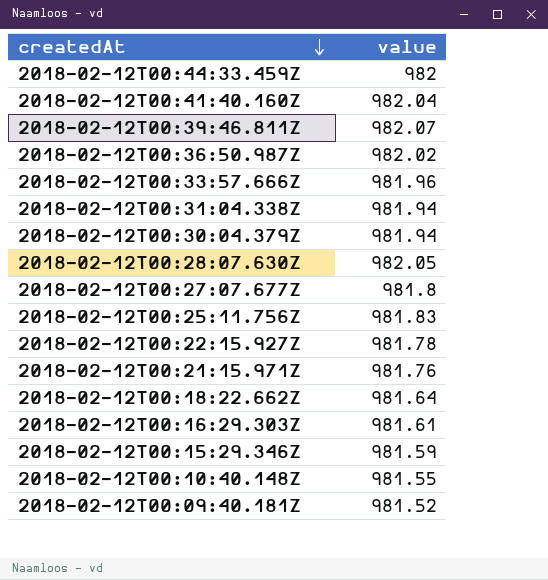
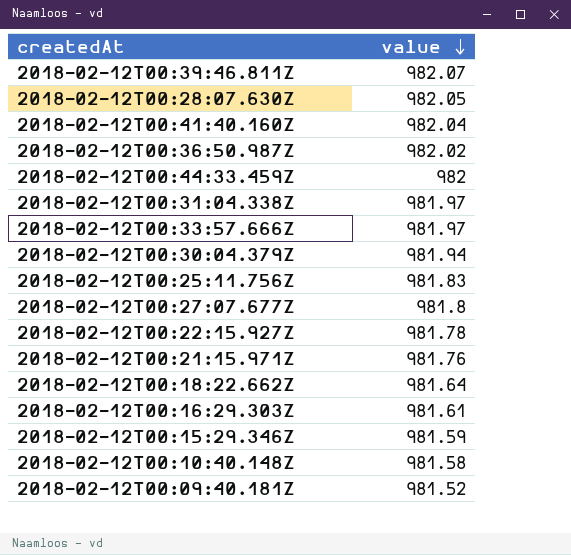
row order: createdAt descending -> value descending
2018-02-12T00:31:04.338Z | value: 981.94 -> 981.97
2018-02-12T00:33:57.666Z | value: 981.96 -> 981.97
2018-02-12T00:10:40.148Z | value: 981.55 -> 981.58

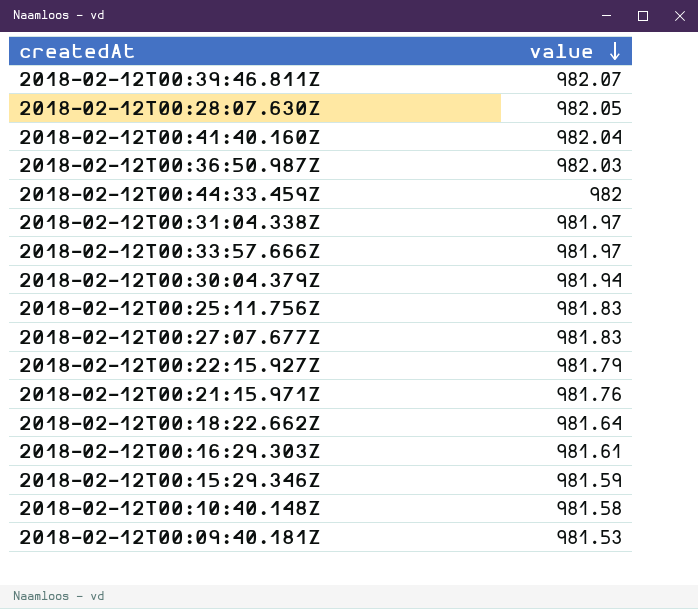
2018-02-12T00:36:50.987Z | value: 982.02 -> 982.03
2018-02-12T00:27:07.677Z | value: 981.8 -> 981.83
2018-02-12T00:22:15.927Z | value: 981.78 -> 981.79
2018-02-12T00:09:40.181Z | value: 981.52 -> 981.53

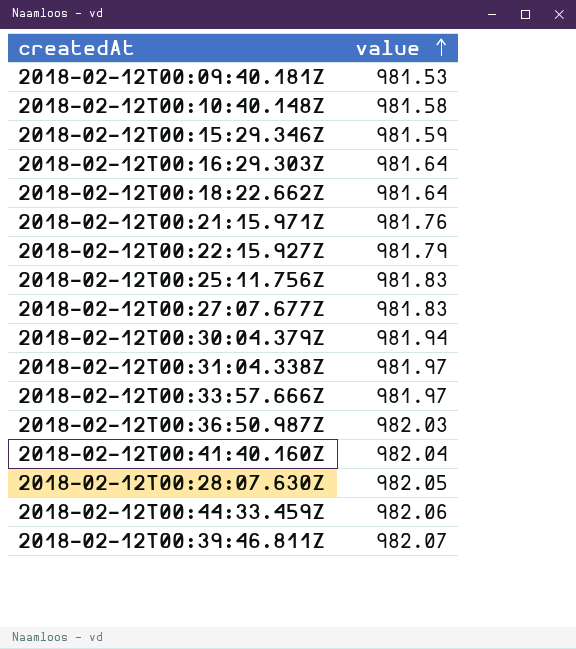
row order: value descending -> value ascending
2018-02-12T00:16:29.303Z | value: 981.61 -> 981.64
2018-02-12T00:44:33.459Z | value: 982 -> 982.06

